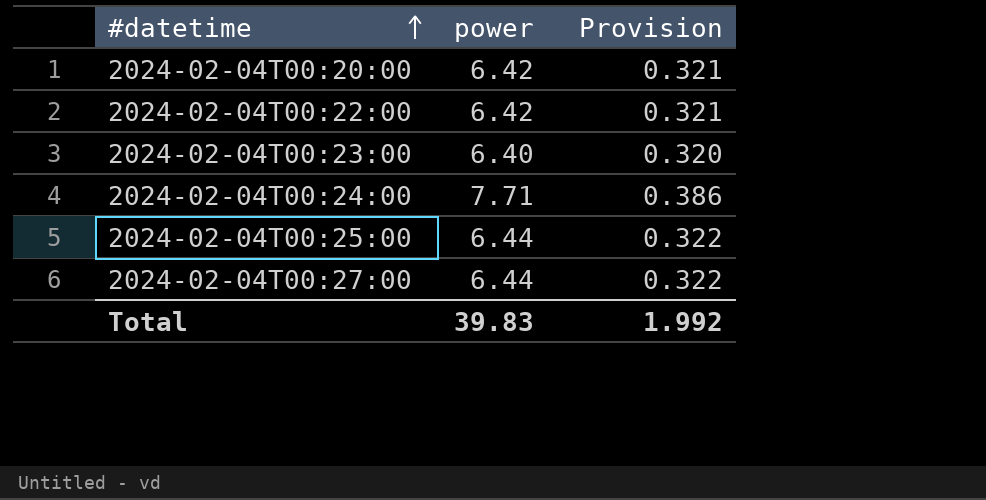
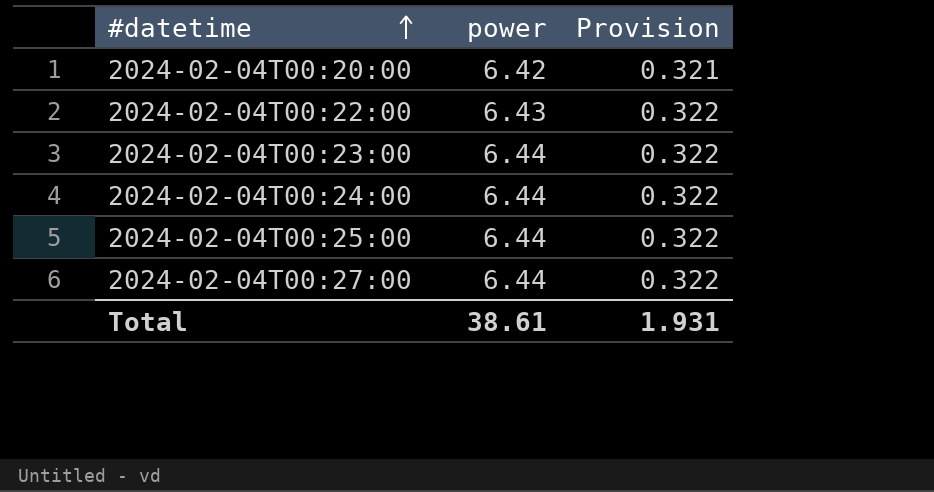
2024-02-04T00:22:00 | power: 6.42 -> 6.43
2024-02-04T00:22:00 | Provision: 0.321 -> 0.322
2024-02-04T00:23:00 | power: 6.40 -> 6.44
2024-02-04T00:23:00 | Provision: 0.320 -> 0.322
2024-02-04T00:24:00 | power: 7.71 -> 6.44
2024-02-04T00:24:00 | Provision: 0.386 -> 0.322
Total | power: 39.83 -> 38.61
Total | Provision: 1.992 -> 1.931

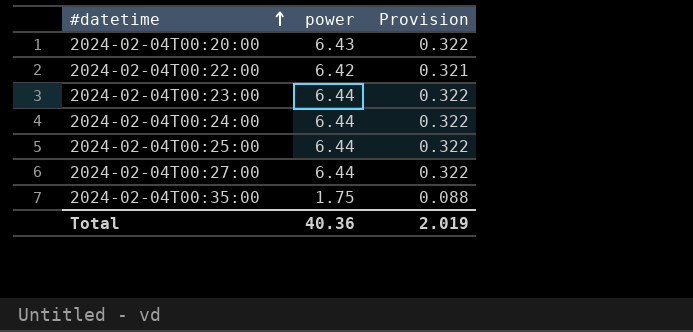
2024-02-04T00:20:00 | power: 6.42 -> 6.43
2024-02-04T00:20:00 | Provision: 0.321 -> 0.322
2024-02-04T00:22:00 | power: 6.43 -> 6.42
2024-02-04T00:22:00 | Provision: 0.322 -> 0.321
row 2024-02-04T00:35:00: none -> 1.75 | 0.088
Total | power: 38.61 -> 40.36
Total | Provision: 1.931 -> 2.019

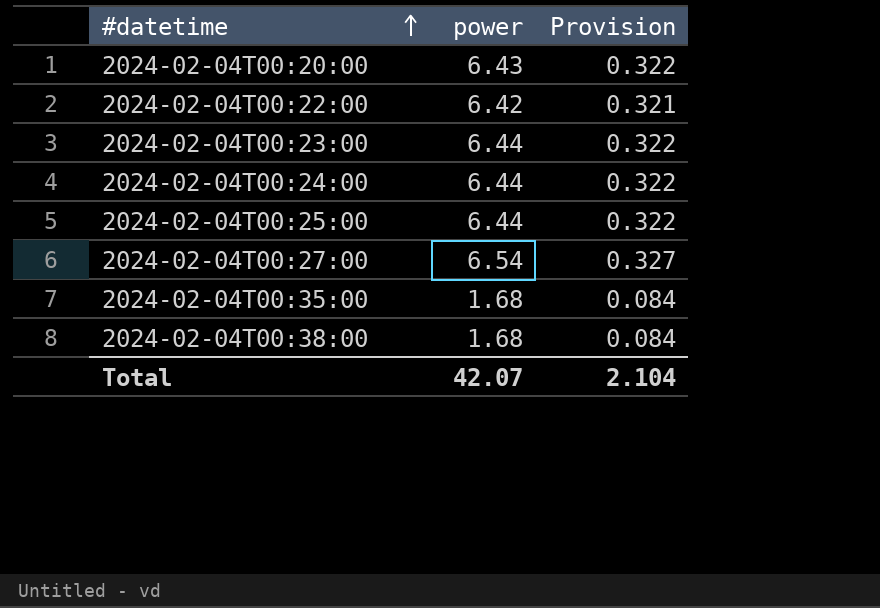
2024-02-04T00:27:00 | power: 6.44 -> 6.54
2024-02-04T00:27:00 | Provision: 0.322 -> 0.327
2024-02-04T00:35:00 | power: 1.75 -> 1.68
2024-02-04T00:35:00 | Provision: 0.088 -> 0.084
row 2024-02-04T00:38:00: none -> 1.68 | 0.084
Total | power: 40.36 -> 42.07
Total | Provision: 2.019 -> 2.104

